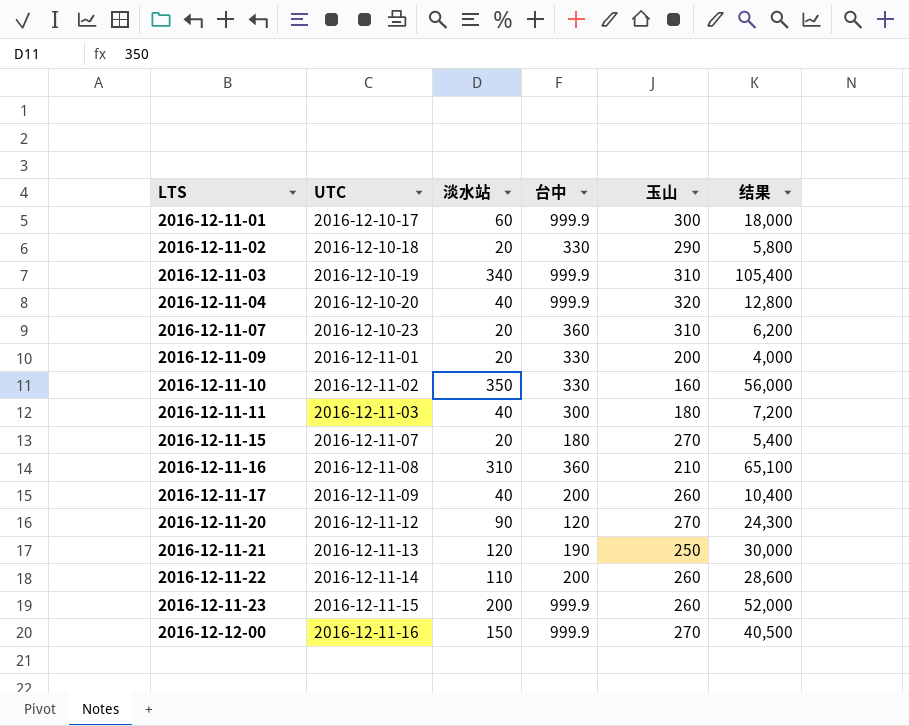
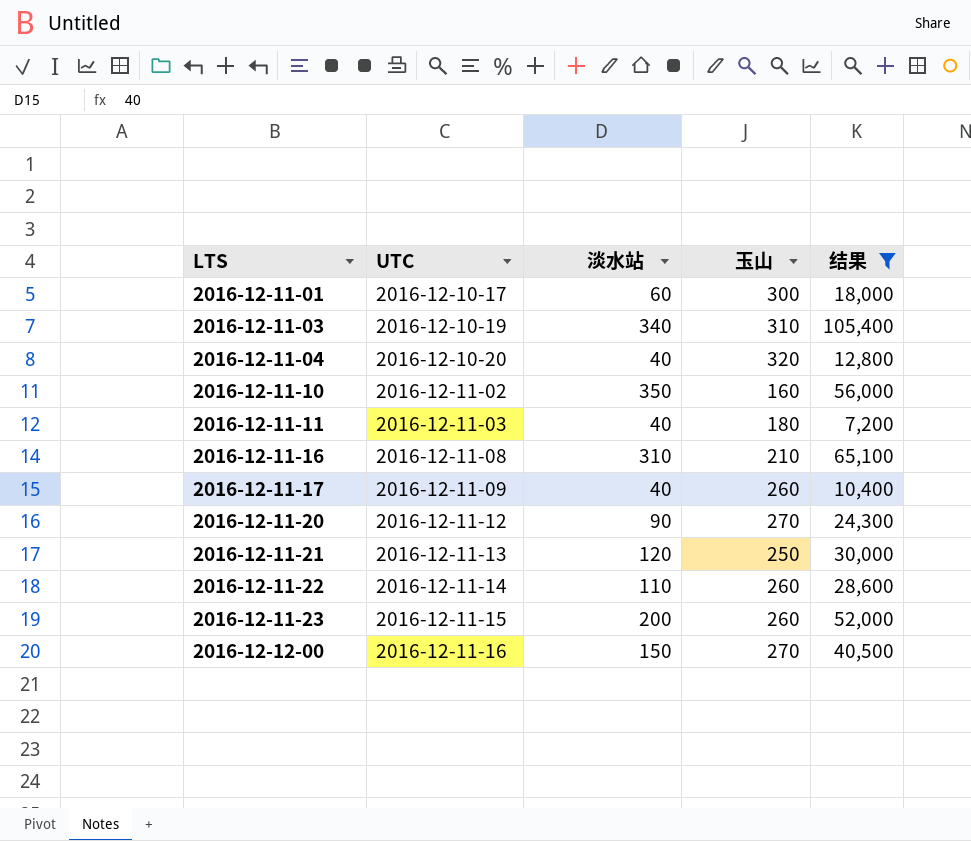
filter: none -> 结果 >= 7,200
column 台中 | position: 4 -> none

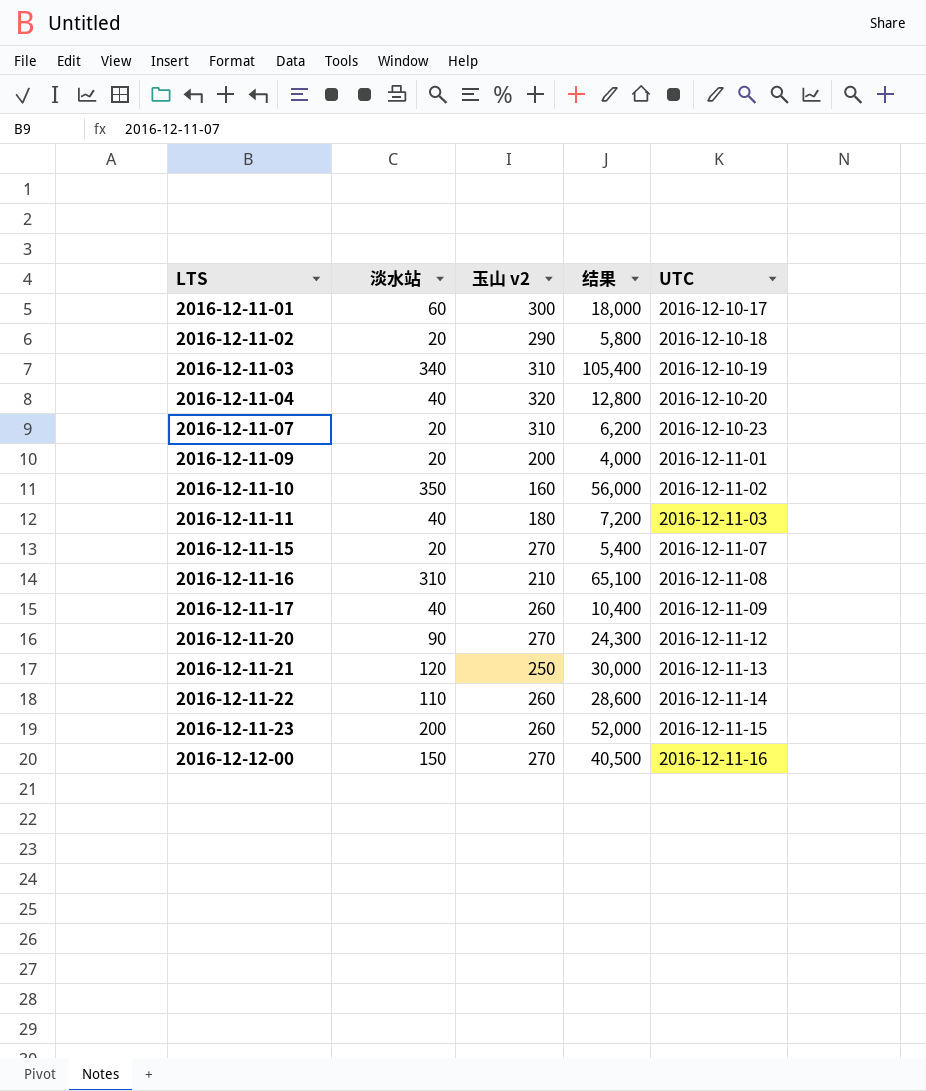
filter: 结果 >= 7,200 -> none
column name: 玉山 -> 玉山 v2
column UTC | position: 2 -> 5

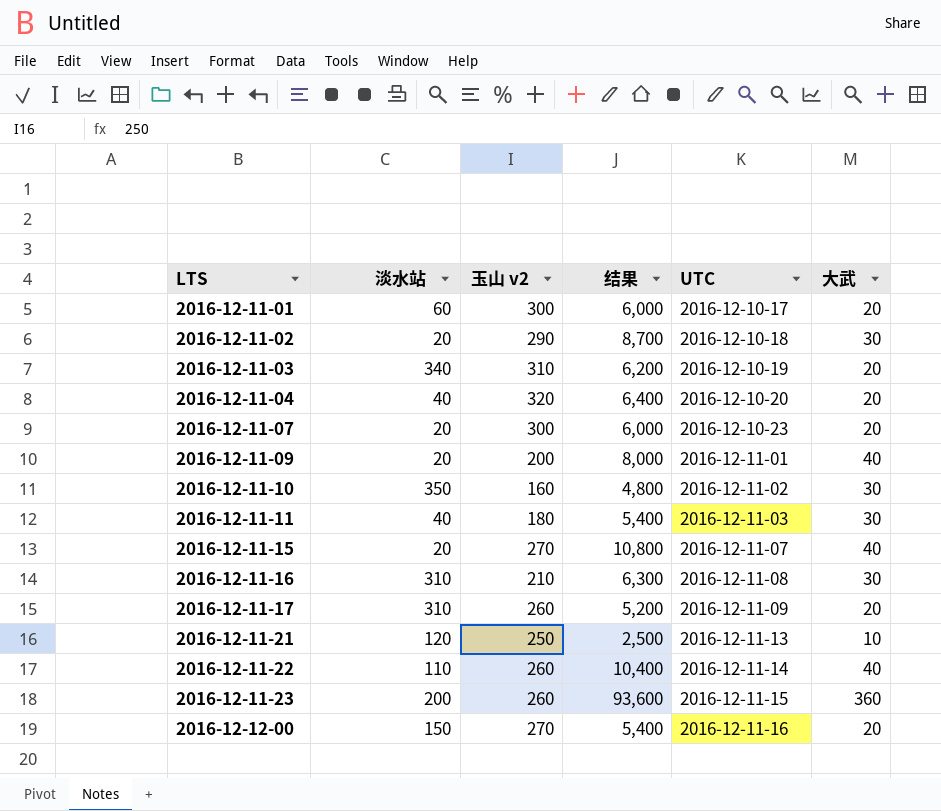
column 结果 | formula: [淡水站] * [玉山 v2] -> [玉山 v2] * [大武]
column 大武 | position: none -> 6
row 2016-12-11-20: 90 | 270 | 24,300 | 2016-12-11-12 -> none
2016-12-11-07 | 玉山 v2: 310 -> 300
2016-12-11-17 | 淡水站: 40 -> 310

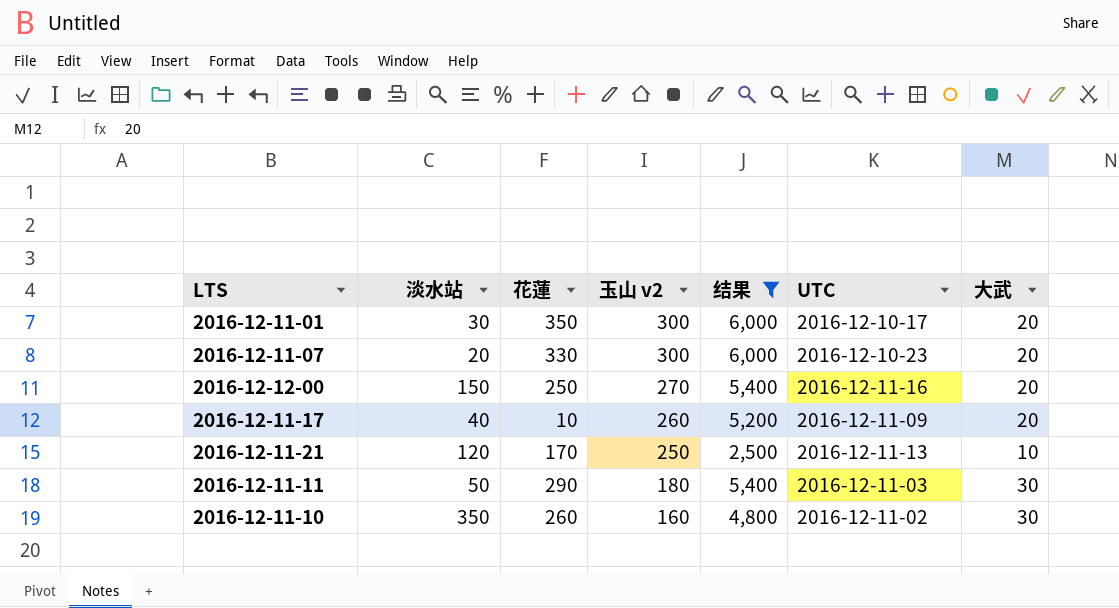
filter: none -> 结果 <= 6,000
row order: LTS ascending -> 玉山 v2 descending
column 花蓮 | position: none -> 3
2016-12-11-01 | 淡水站: 60 -> 30
2016-12-11-17 | 淡水站: 310 -> 40
2016-12-11-11 | 淡水站: 40 -> 50

